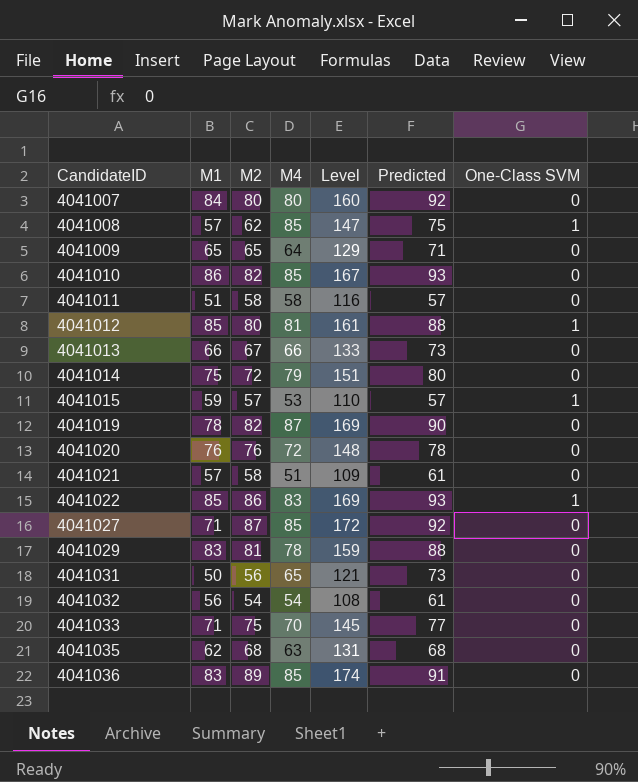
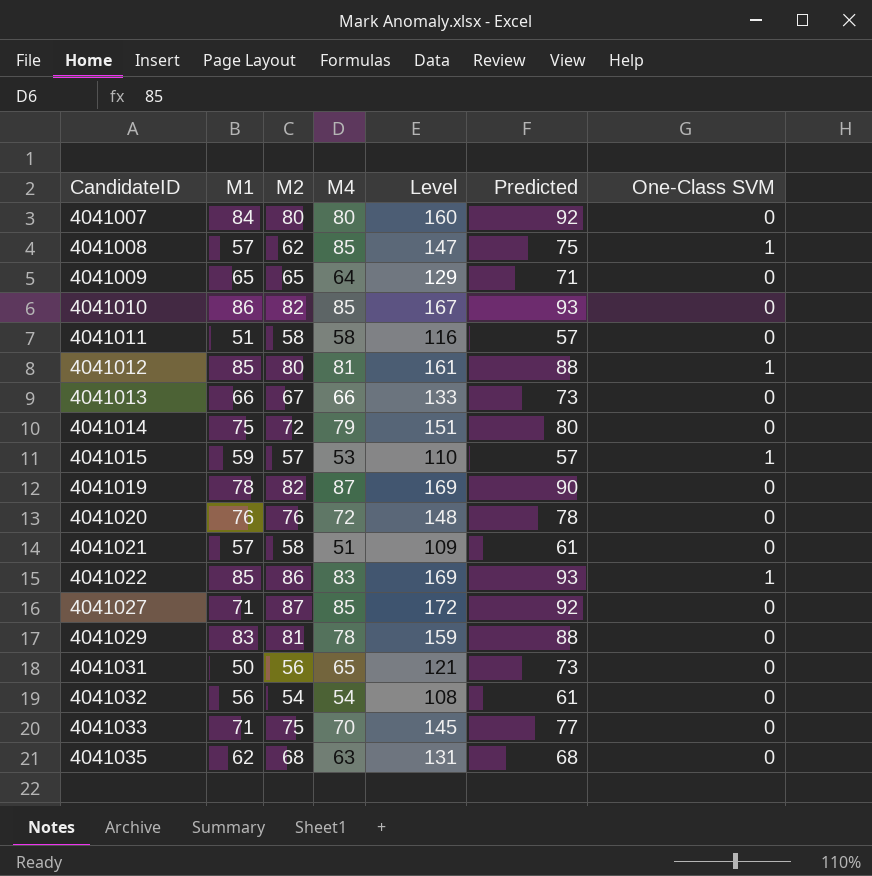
row 4041036: 83 | 89 | 85 | 174 | 91 | 0 -> none

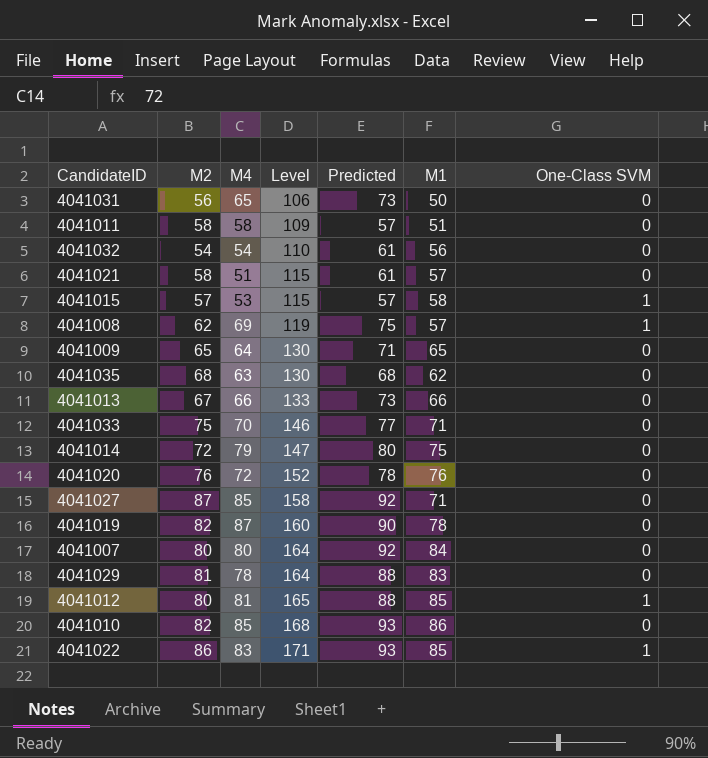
row order: CandidateID ascending -> Level ascending
column Level | formula: [M2] + [M4] -> [M2] + [M1]
column M1 | position: 2 -> 6
4041015 | M1: 59 -> 58
4041008 | M4: 85 -> 69

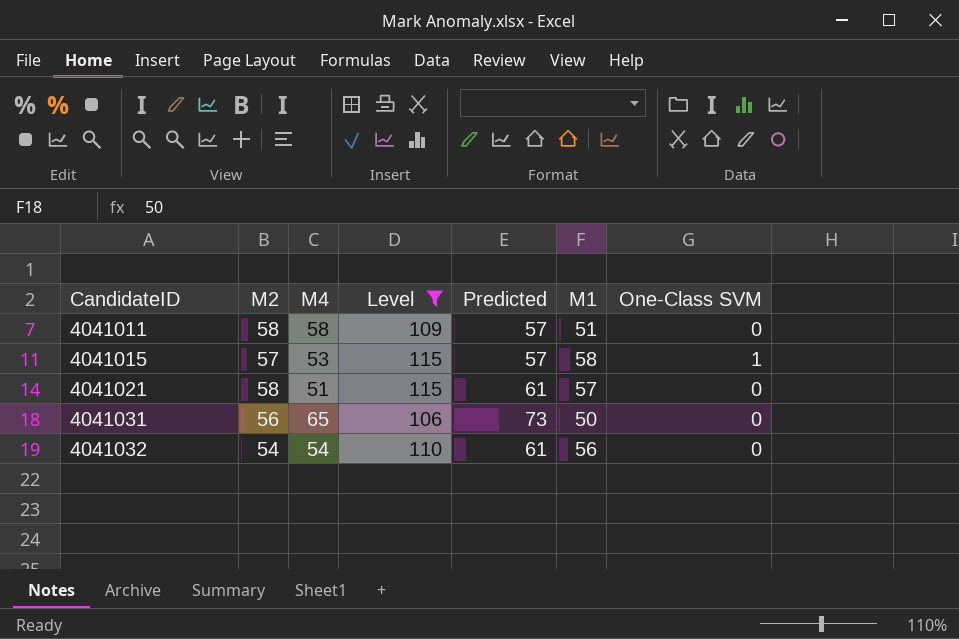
filter: none -> Level <= 115
row order: Level ascending -> CandidateID ascending

